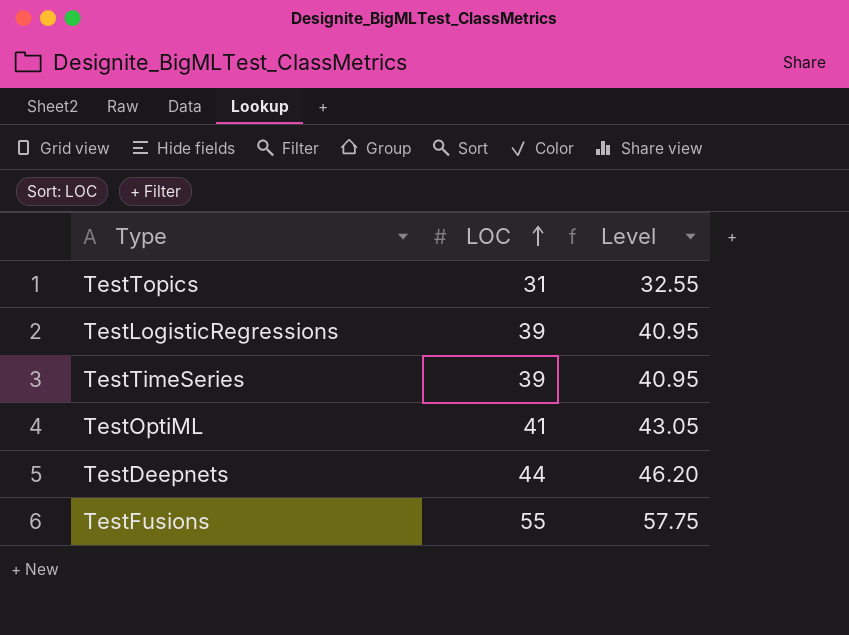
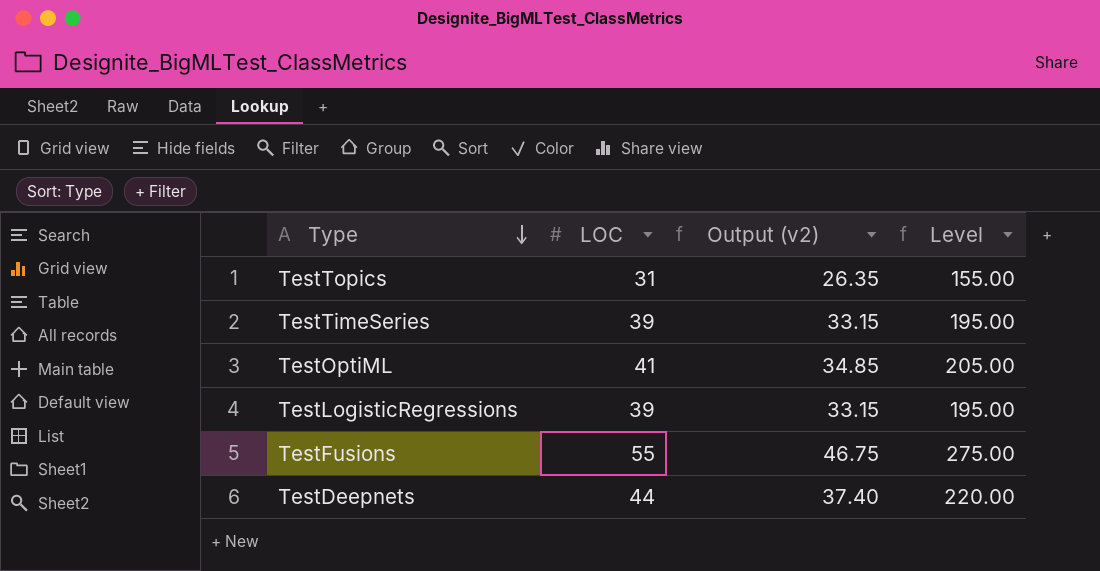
row order: LOC ascending -> Type descending
column Output (v2) | formula: none -> [LOC] * 0.85
column Level | formula: [LOC] * 1.05 -> [LOC] * 5

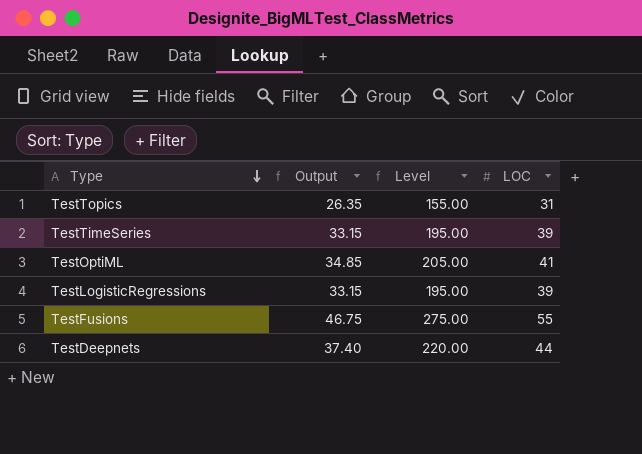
column name: Output (v2) -> Output
column LOC | position: 2 -> 4

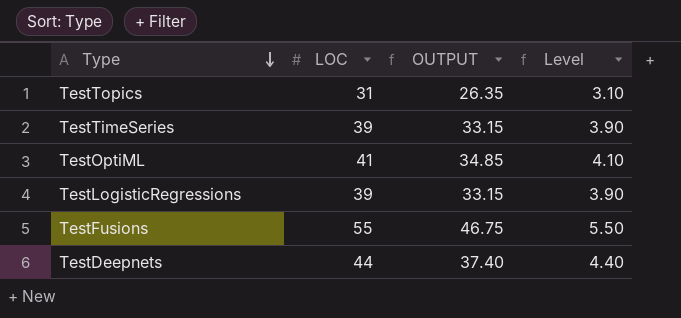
column LOC | position: 4 -> 2
column name: Output -> OUTPUT
column Level | formula: [LOC] * 5 -> [LOC] * 0.1

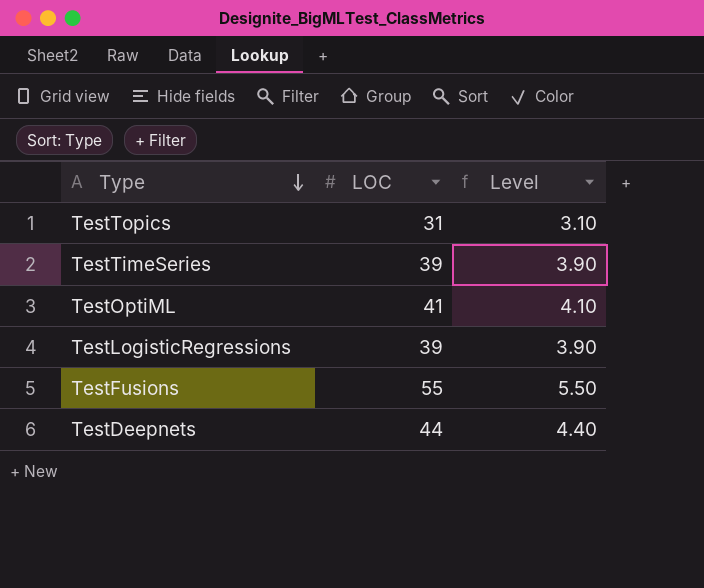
column OUTPUT | formula: [LOC] * 0.85 -> none

